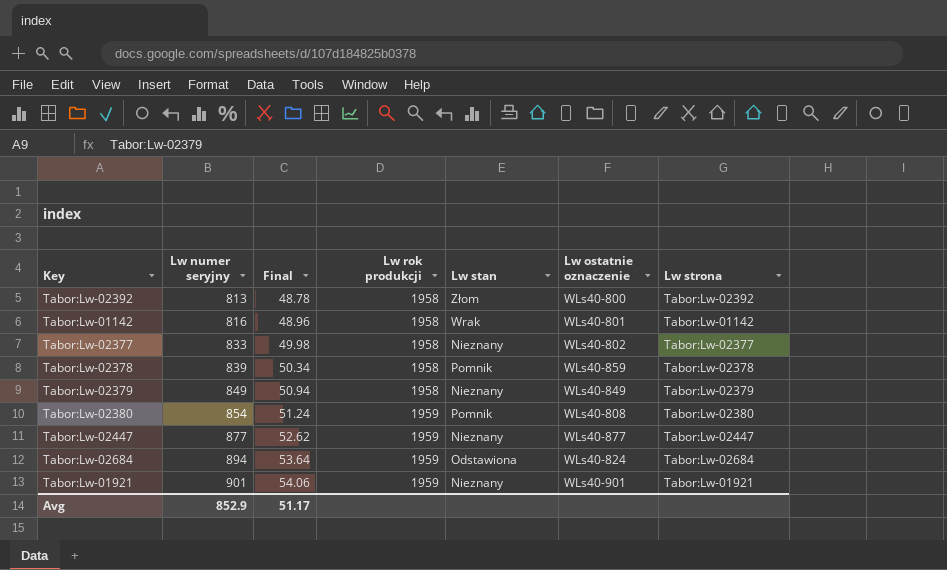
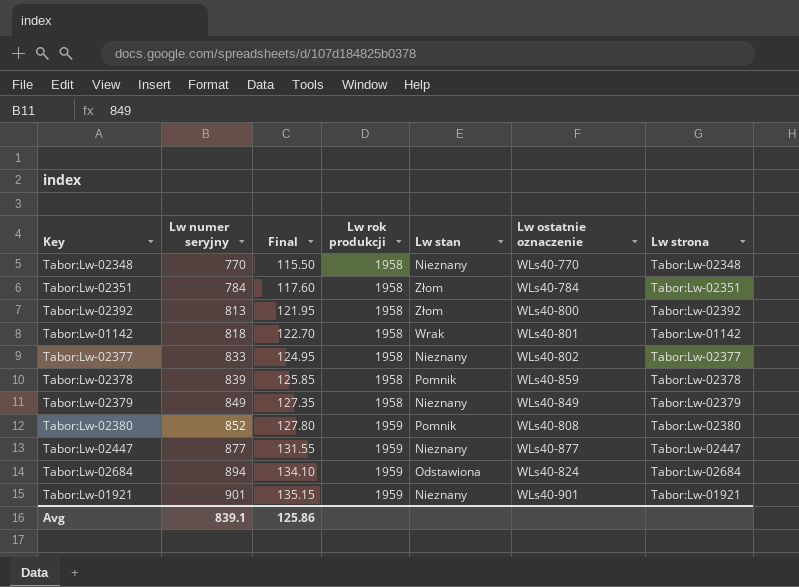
column Final | formula: [Lw numer seryjny] * 0.06 -> [Lw numer seryjny] * 0.15
row Tabor:Lw-02348: none -> 770 | 115.50 | 1958 | Nieznany | WLs40-770 | Tabor:Lw-02348
row Tabor:Lw-02351: none -> 784 | 117.60 | 1958 | Złom | WLs40-784 | Tabor:Lw-02351
Tabor:Lw-01142 | Lw numer seryjny: 816 -> 818
Tabor:Lw-02380 | Lw numer seryjny: 854 -> 852
Avg | Lw numer seryjny: 852.9 -> 839.1
Avg | Final: 51.17 -> 125.86

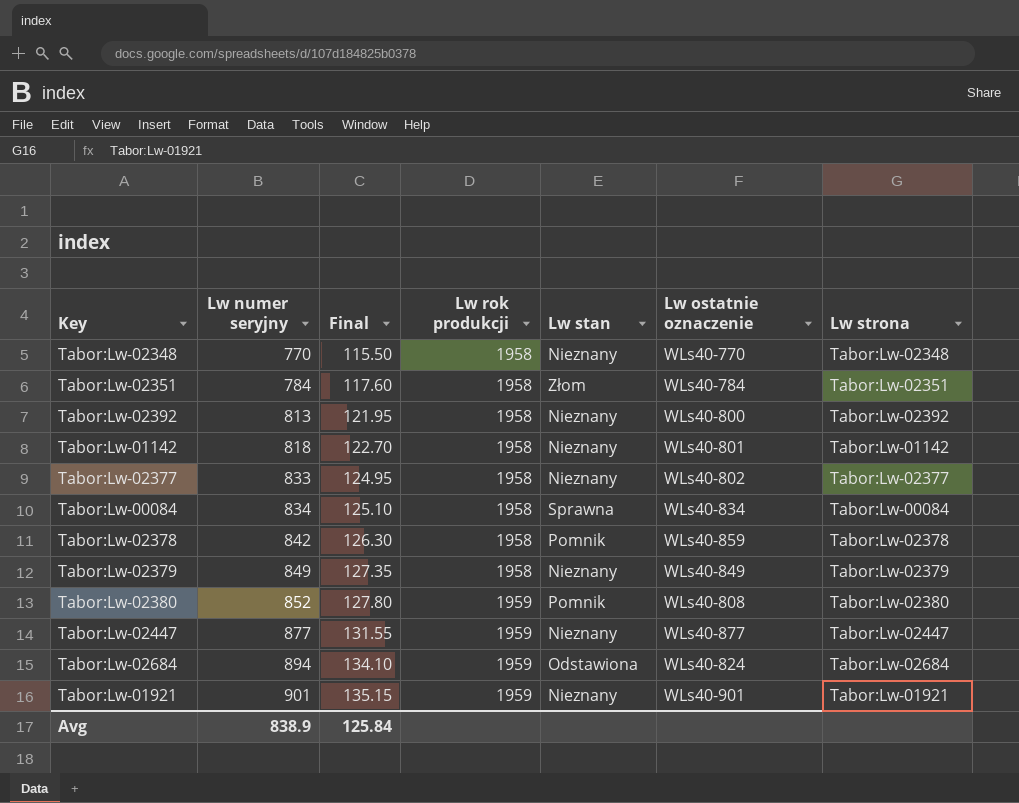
Tabor:Lw-02392 | Lw stan: Złom -> Nieznany
Tabor:Lw-01142 | Lw stan: Wrak -> Nieznany
row Tabor:Lw-00084: none -> 834 | 125.10 | 1958 | Sprawna | WLs40-834 | Tabor:Lw-00084
Tabor:Lw-02378 | Lw numer seryjny: 839 -> 842
Tabor:Lw-02378 | Final: 125.85 -> 126.30
Avg | Lw numer seryjny: 839.1 -> 838.9
Avg | Final: 125.86 -> 125.84

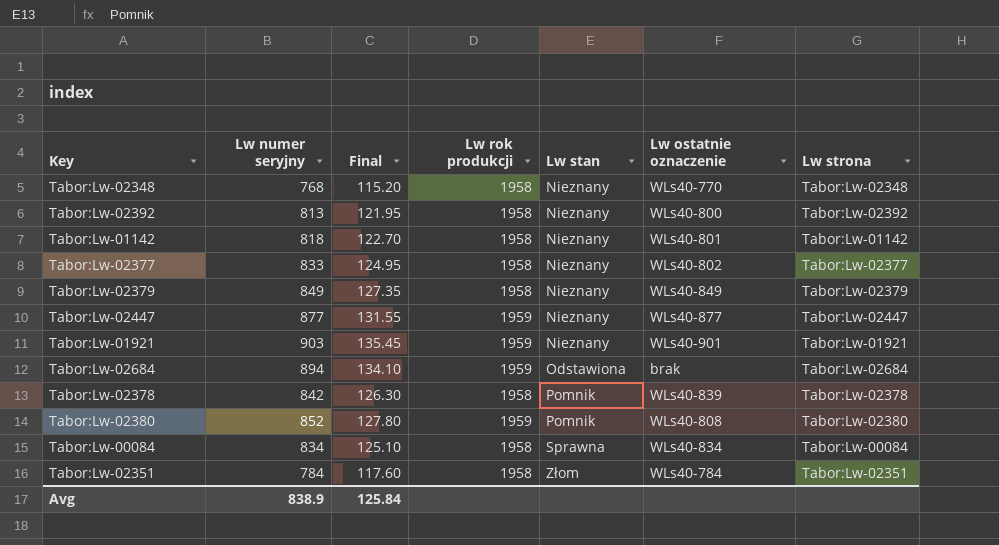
row order: Lw numer seryjny ascending -> Lw stan ascending
Tabor:Lw-02348 | Lw numer seryjny: 770 -> 768
Tabor:Lw-02348 | Final: 115.50 -> 115.20
Tabor:Lw-01921 | Lw numer seryjny: 901 -> 903
Tabor:Lw-01921 | Final: 135.15 -> 135.45
Tabor:Lw-02684 | Lw ostatnie oznaczenie: WLs40-824 -> brak
Tabor:Lw-02378 | Lw ostatnie oznaczenie: WLs40-859 -> WLs40-839

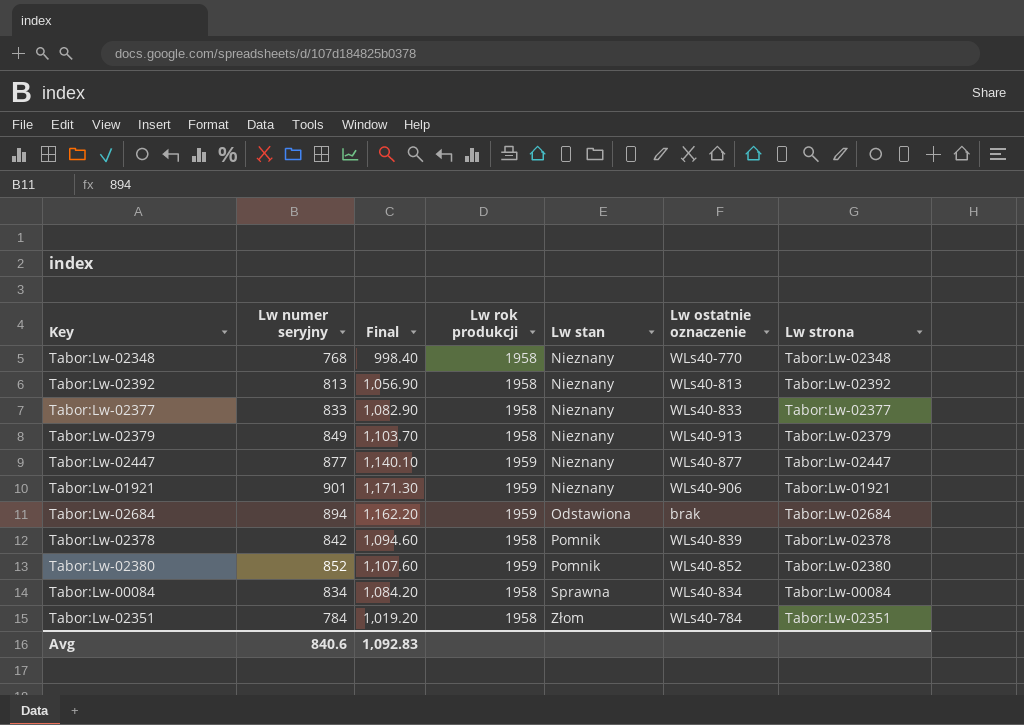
column Final | formula: [Lw numer seryjny] * 0.15 -> [Lw numer seryjny] * 1.3
row Tabor:Lw-01142: 818 | 122.70 | 1958 | Nieznany | WLs40-801 | Tabor:Lw-01142 -> none
Tabor:Lw-02392 | Lw ostatnie oznaczenie: WLs40-800 -> WLs40-813
Tabor:Lw-02377 | Lw ostatnie oznaczenie: WLs40-802 -> WLs40-833
Tabor:Lw-02379 | Lw ostatnie oznaczenie: WLs40-849 -> WLs40-913
Tabor:Lw-01921 | Lw numer seryjny: 903 -> 901
Tabor:Lw-01921 | Lw ostatnie oznaczenie: WLs40-901 -> WLs40-906
Tabor:Lw-02380 | Lw ostatnie oznaczenie: WLs40-808 -> WLs40-852
Avg | Lw numer seryjny: 838.9 -> 840.6
Avg | Final: 125.84 -> 1,092.83

